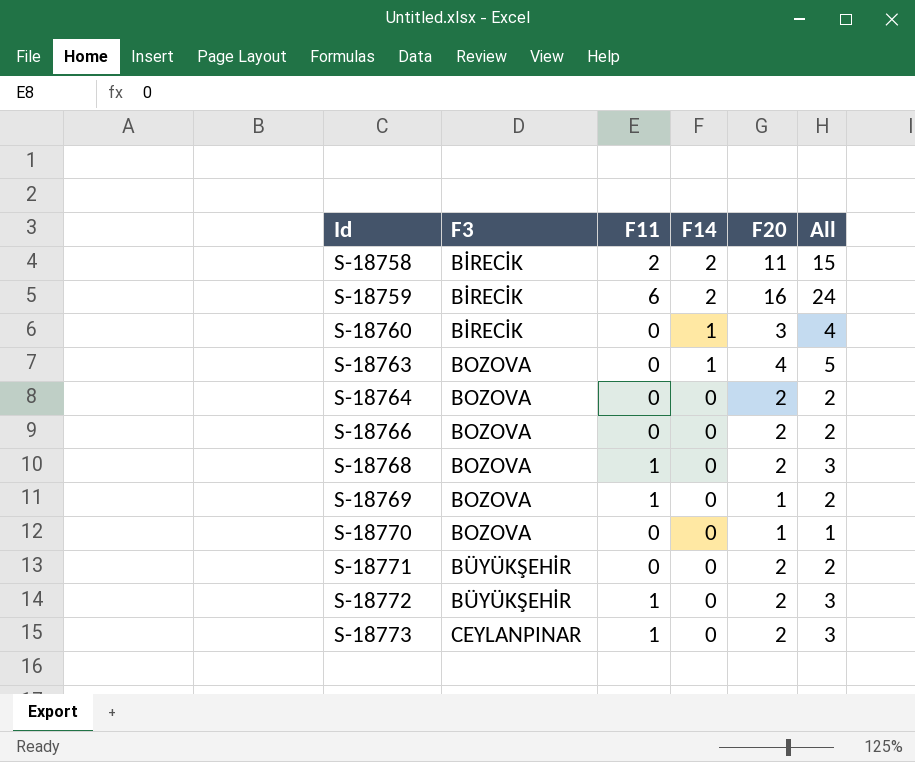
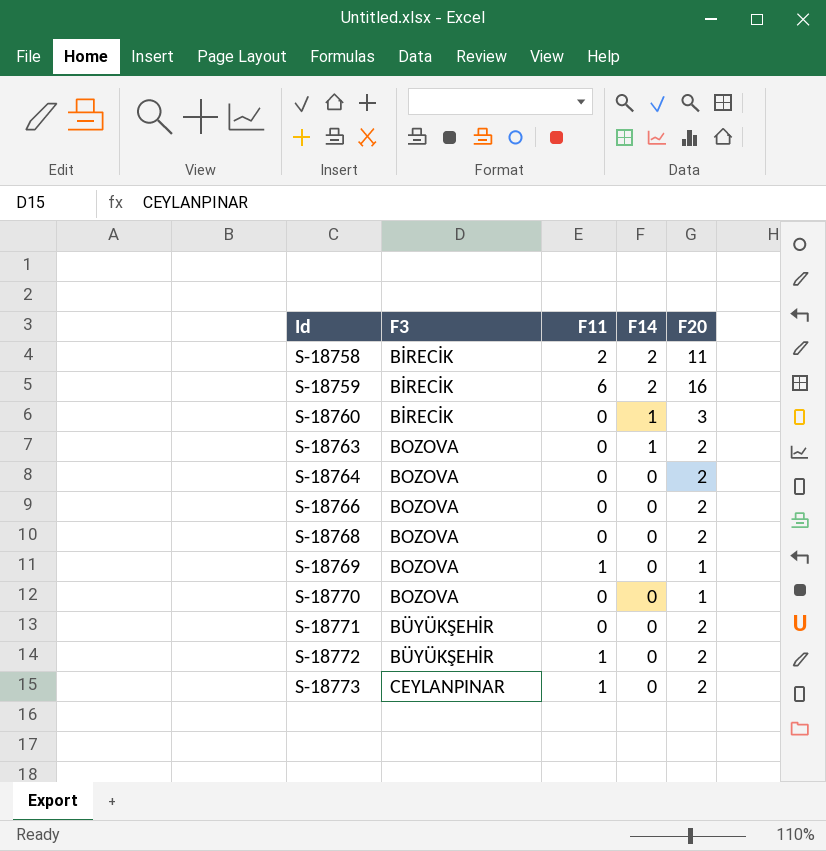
column All | formula: [F11] + [F14] + [F20] -> none
S-18763 | F20: 4 -> 2
S-18768 | F11: 1 -> 0

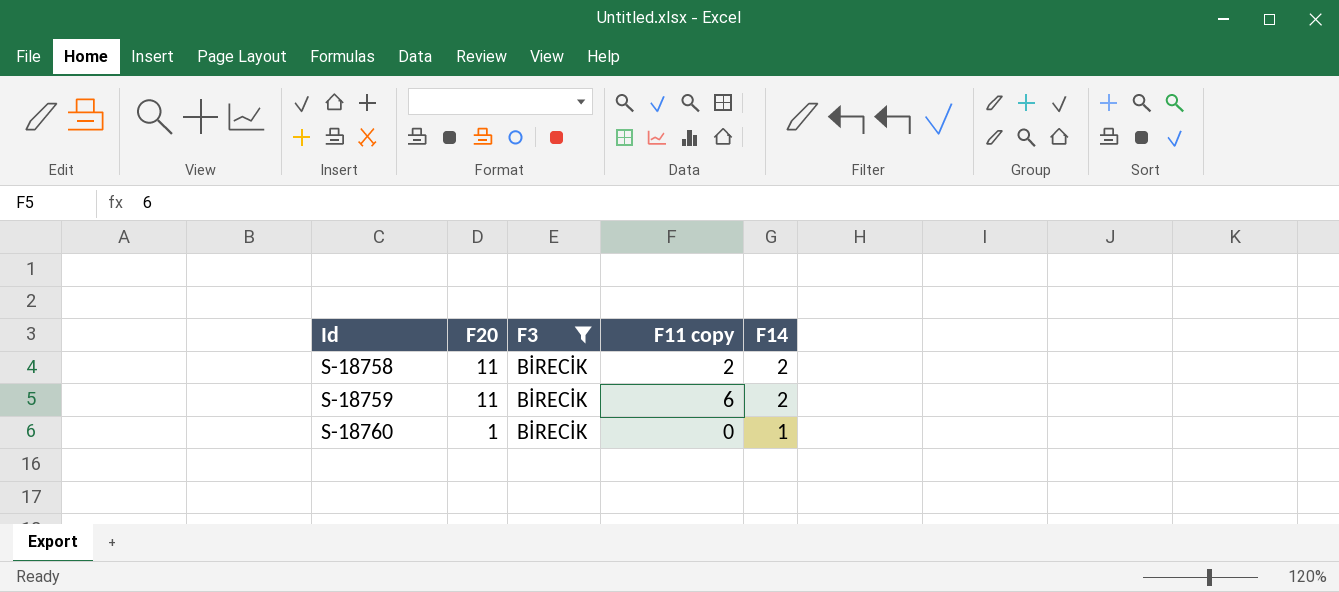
filter: none -> F3 = BİRECİK
column F20 | position: 5 -> 2
column name: F11 -> F11 copy
S-18759 | F20: 16 -> 11
S-18760 | F20: 3 -> 1

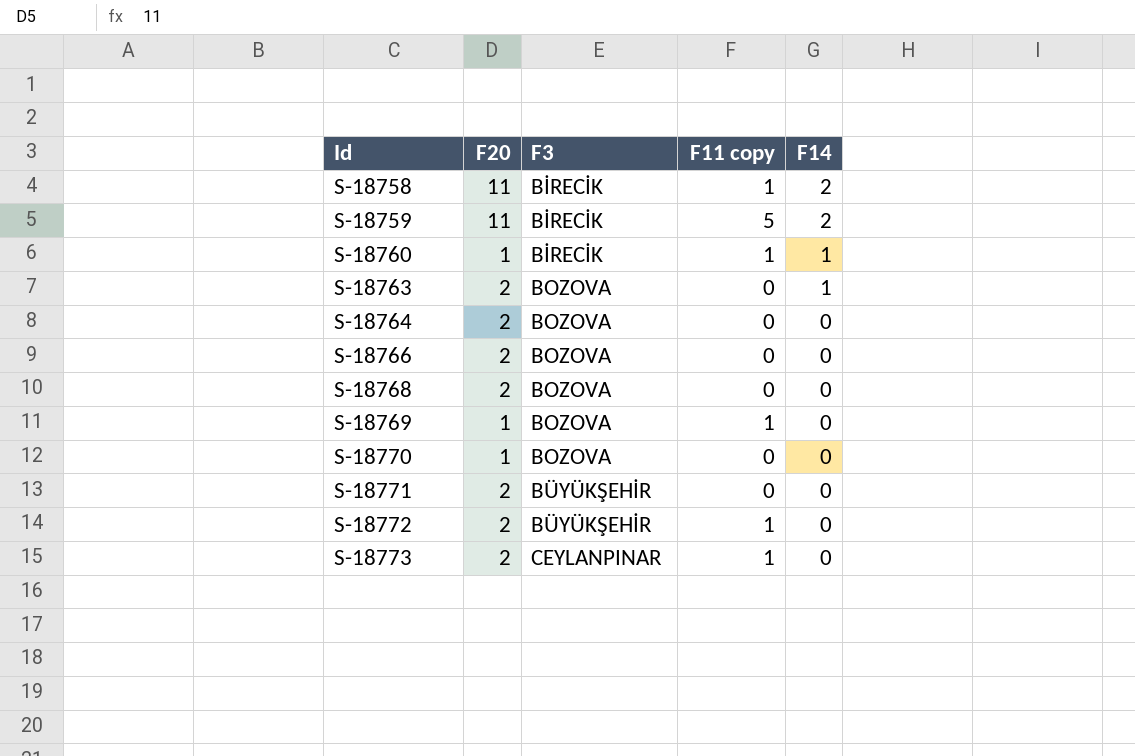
filter: F3 = BİRECİK -> none
S-18758 | F11 copy: 2 -> 1
S-18759 | F11 copy: 6 -> 5
S-18760 | F11 copy: 0 -> 1

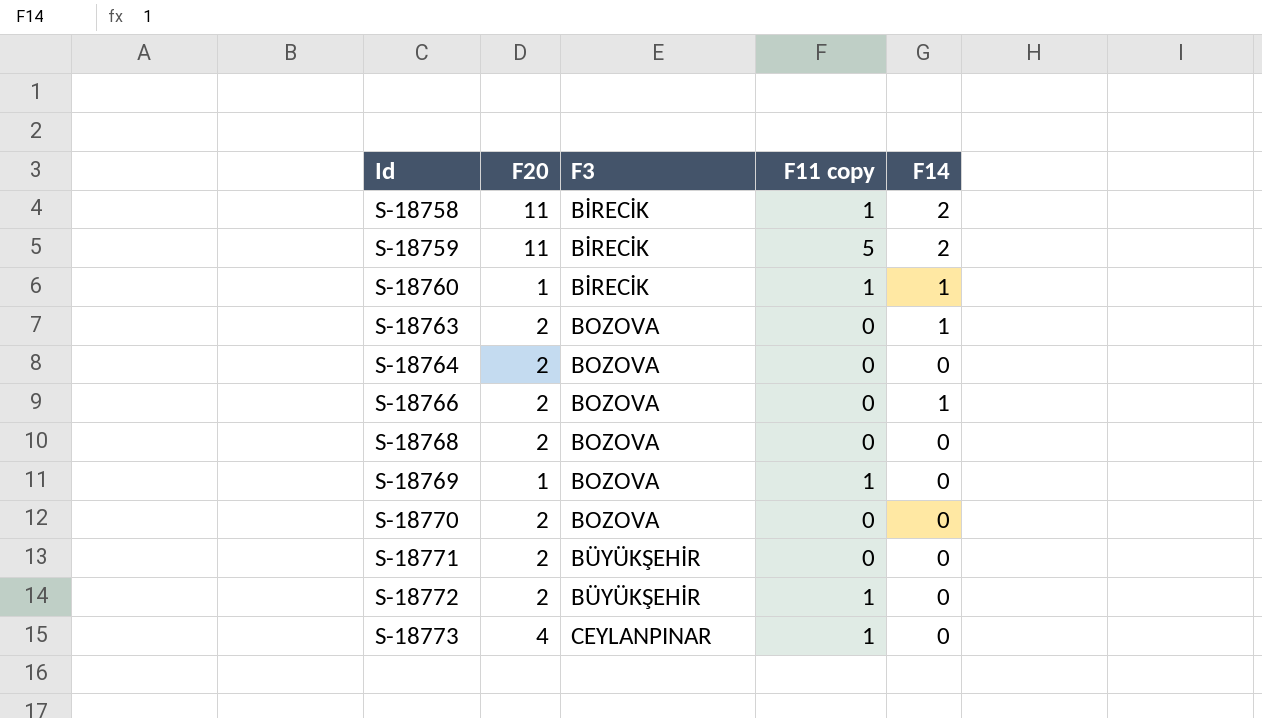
S-18766 | F14: 0 -> 1
S-18770 | F20: 1 -> 2
S-18773 | F20: 2 -> 4

